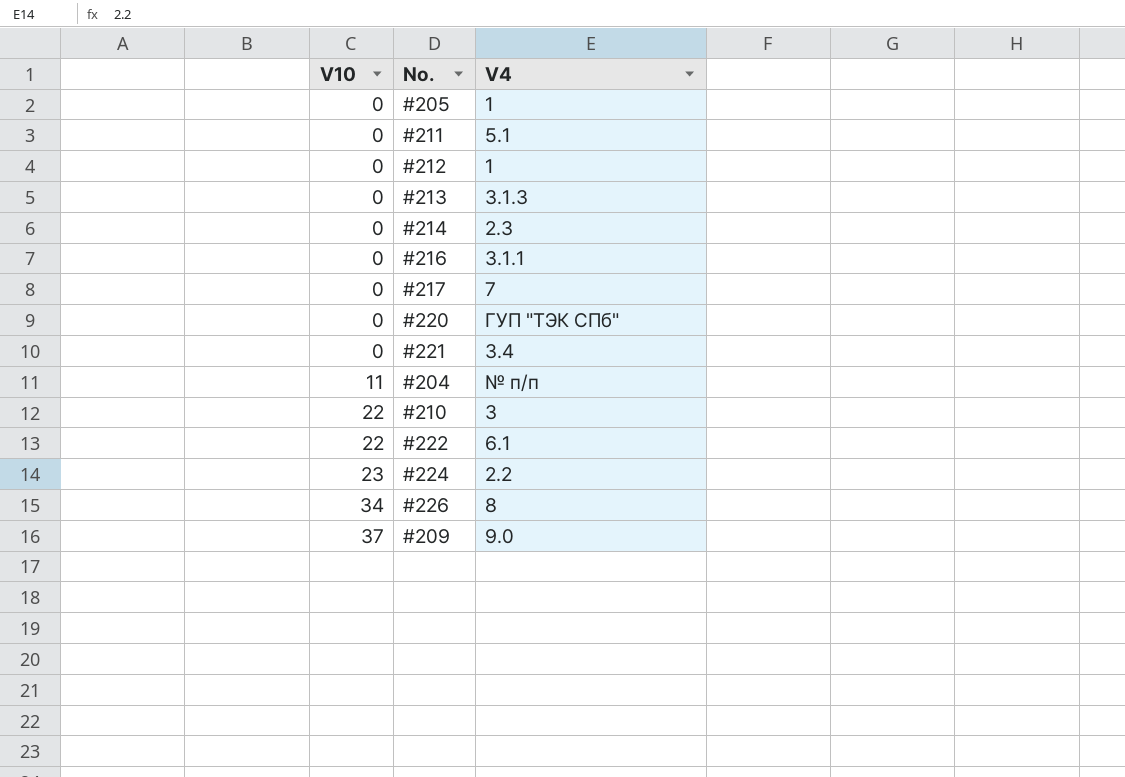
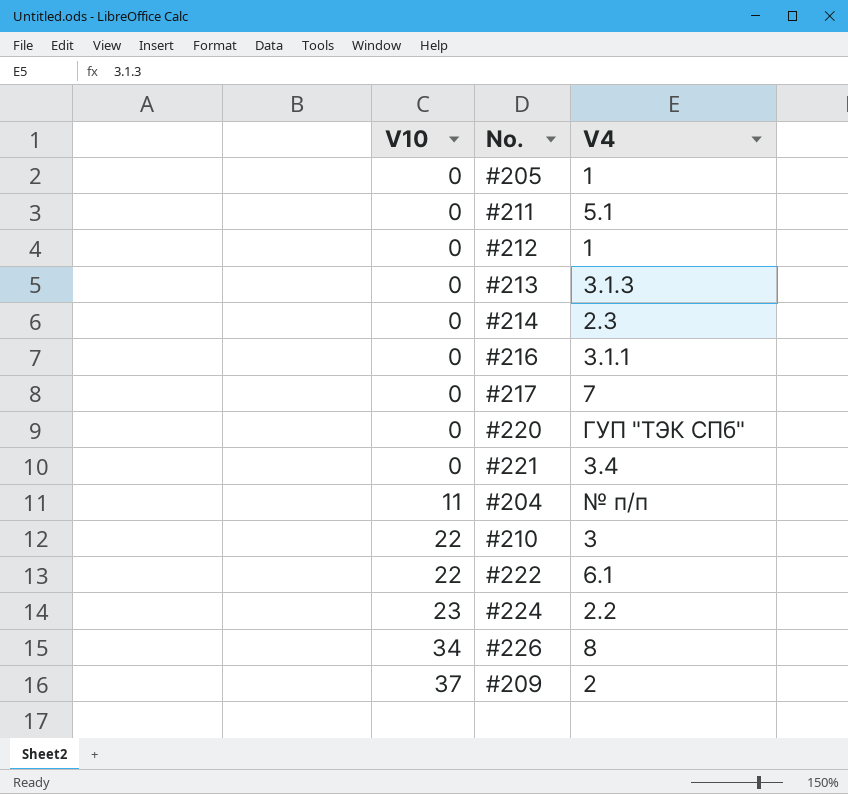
#209 | V4: 9.0 -> 2

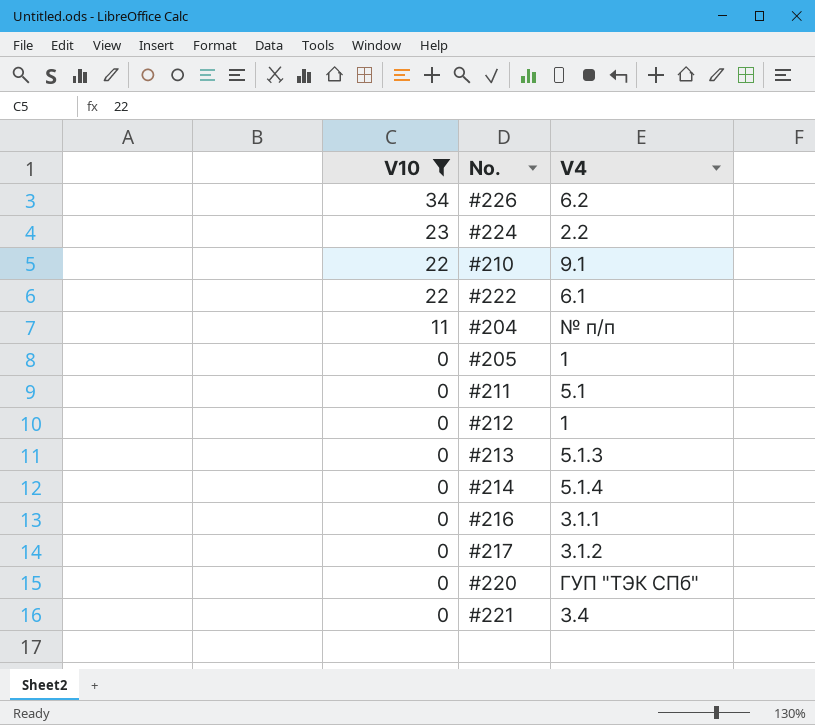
filter: none -> V10 != 37
row order: V10 ascending -> V10 descending
#226 | V4: 8 -> 6.2
#210 | V4: 3 -> 9.1
#213 | V4: 3.1.3 -> 5.1.3
#214 | V4: 2.3 -> 5.1.4
#217 | V4: 7 -> 3.1.2

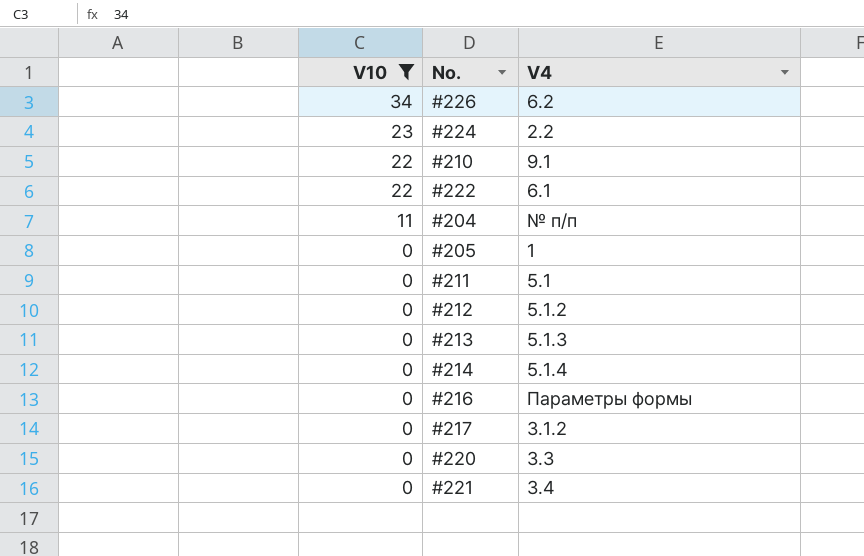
#212 | V4: 1 -> 5.1.2
#216 | V4: 3.1.1 -> Параметры формы
#220 | V4: ГУП "ТЭК СПб" -> 3.3

